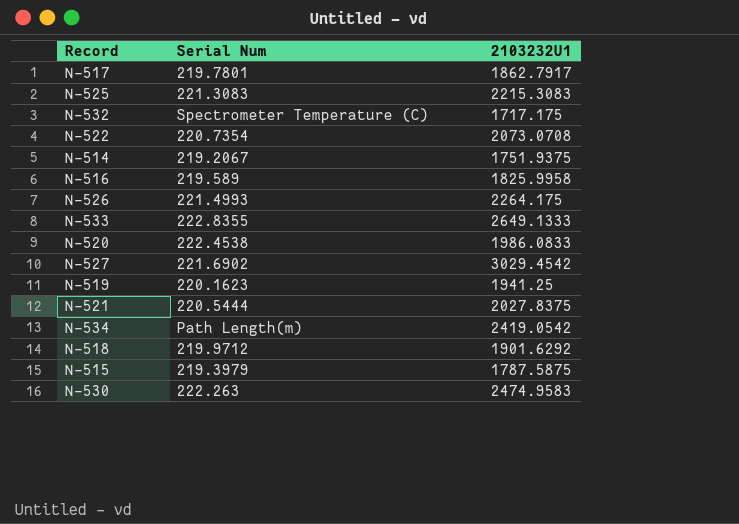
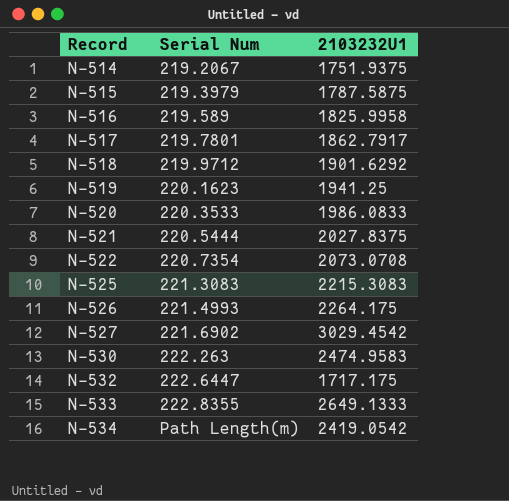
row order: none -> Record ascending
N-520 | Serial Num: 222.4538 -> 220.3533
N-532 | Serial Num: Spectrometer Temperature (C) -> 222.6447

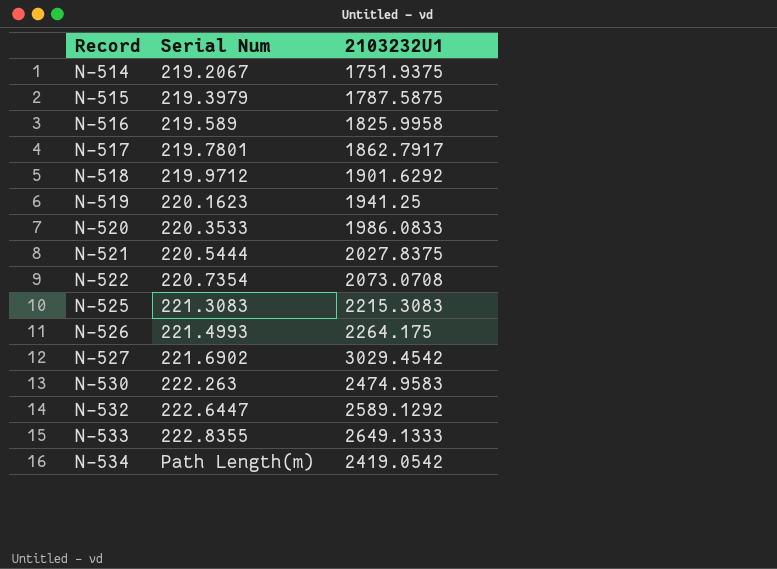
N-532 | 2103232U1: 1717.175 -> 2589.1292

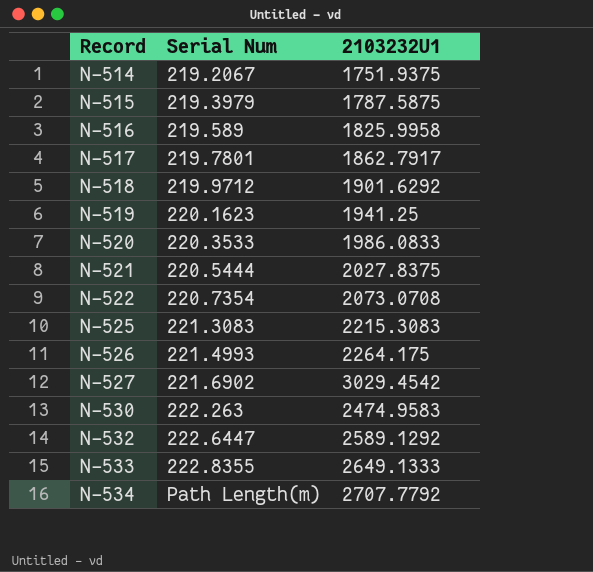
N-534 | 2103232U1: 2419.0542 -> 2707.7792

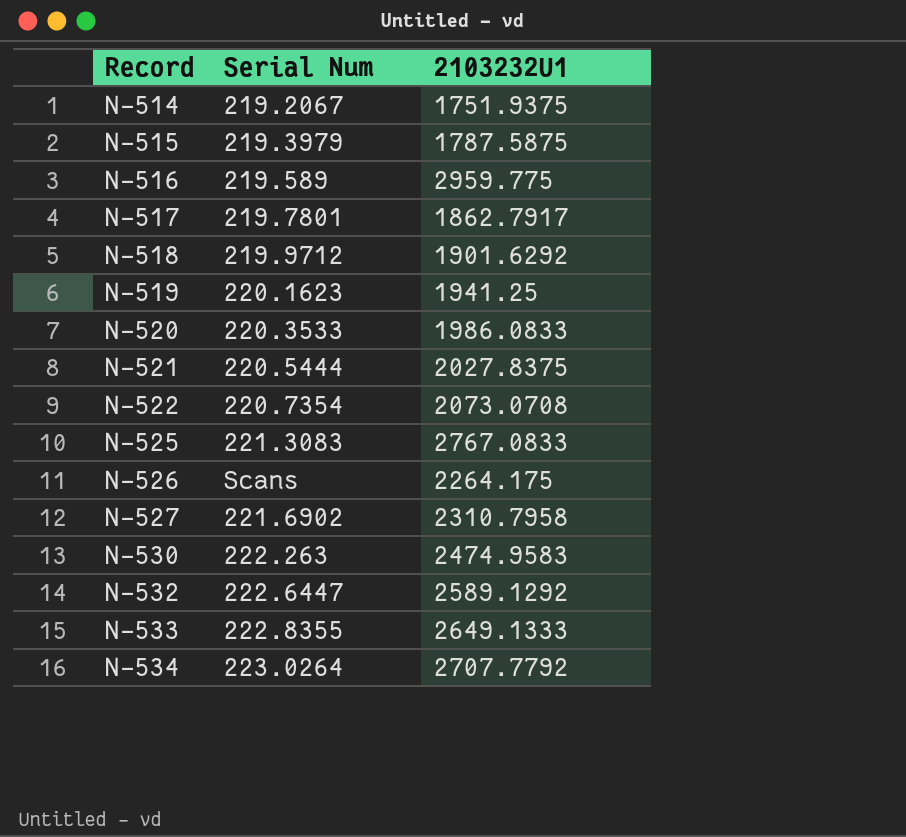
N-516 | 2103232U1: 1825.9958 -> 2959.775
N-525 | 2103232U1: 2215.3083 -> 2767.0833
N-526 | Serial Num: 221.4993 -> Scans
N-527 | 2103232U1: 3029.4542 -> 2310.7958
N-534 | Serial Num: Path Length(m) -> 223.0264

